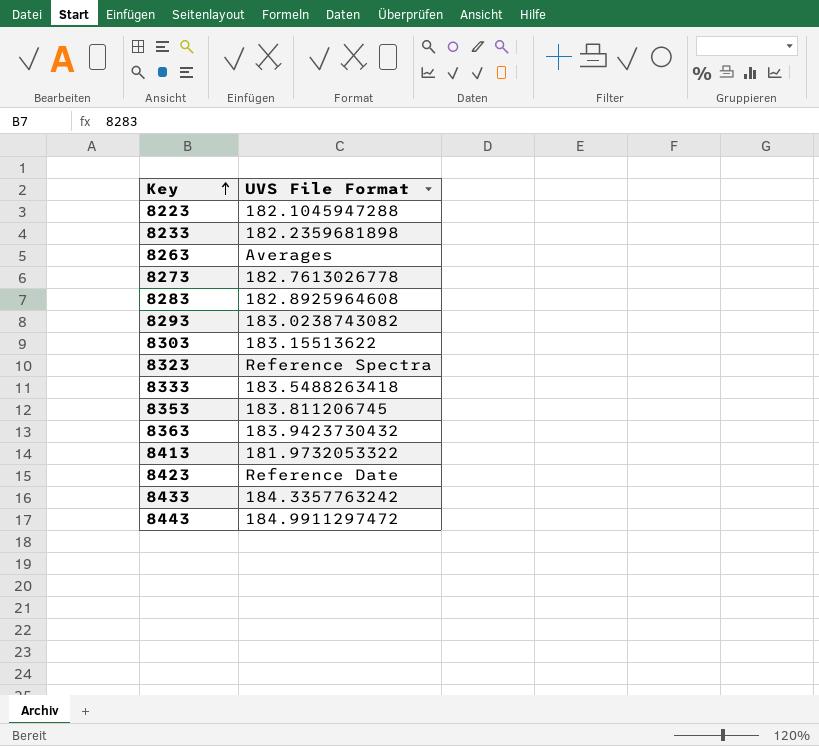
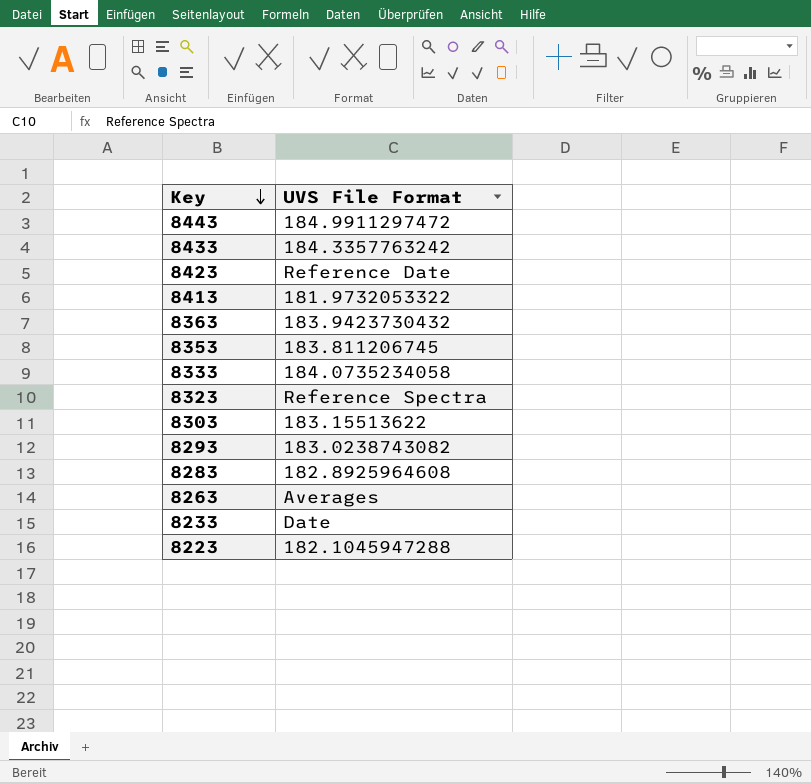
row order: Key ascending -> Key descending
row 8273: 182.7613026778 -> none
8333 | UVS File Format: 183.5488263418 -> 184.0735234058
8233 | UVS File Format: 182.2359681898 -> Date

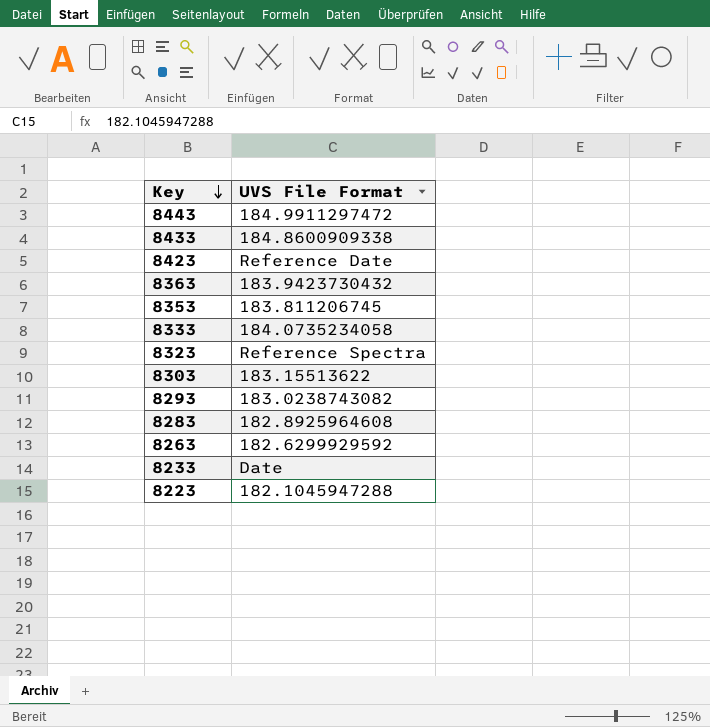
row 8413: 181.9732053322 -> none
8433 | UVS File Format: 184.3357763242 -> 184.8600909338
8263 | UVS File Format: Averages -> 182.6299929592

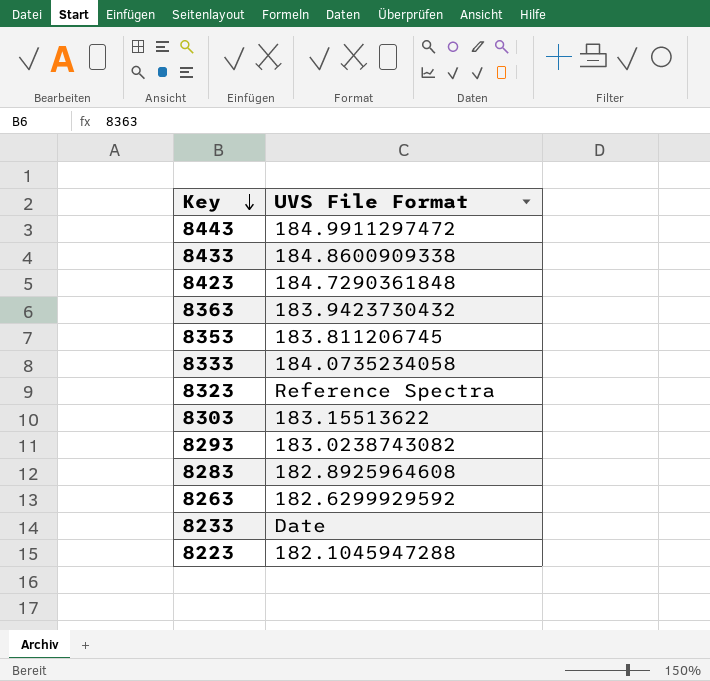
8423 | UVS File Format: Reference Date -> 184.7290361848

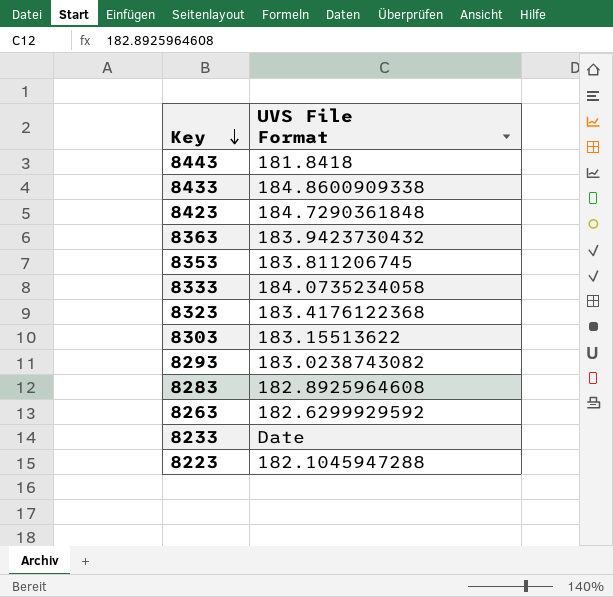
8443 | UVS File Format: 184.9911297472 -> 181.8418
8323 | UVS File Format: Reference Spectra -> 183.4176122368

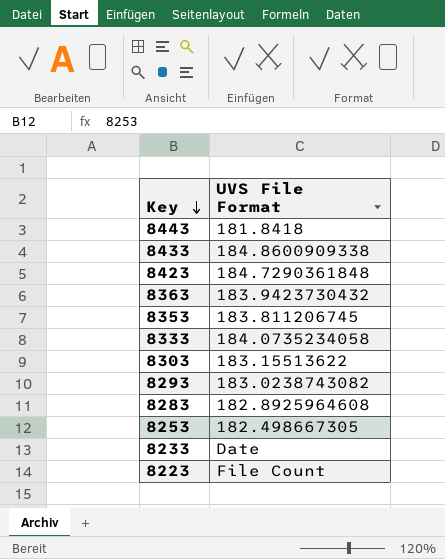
row 8323: 183.4176122368 -> none
row 8263: 182.6299929592 -> none
row 8253: none -> 182.498667305
8223 | UVS File Format: 182.1045947288 -> File Count

